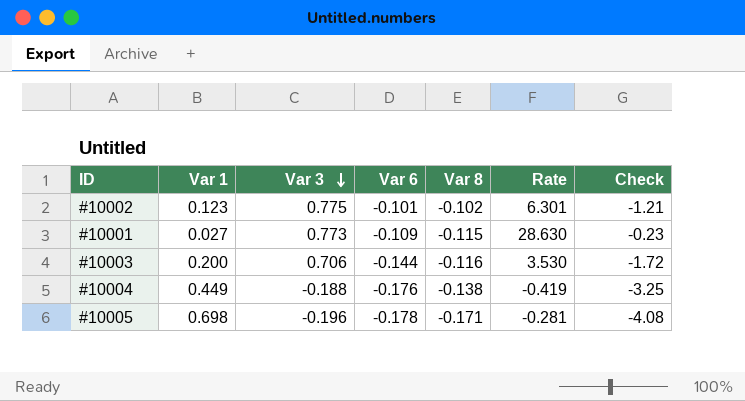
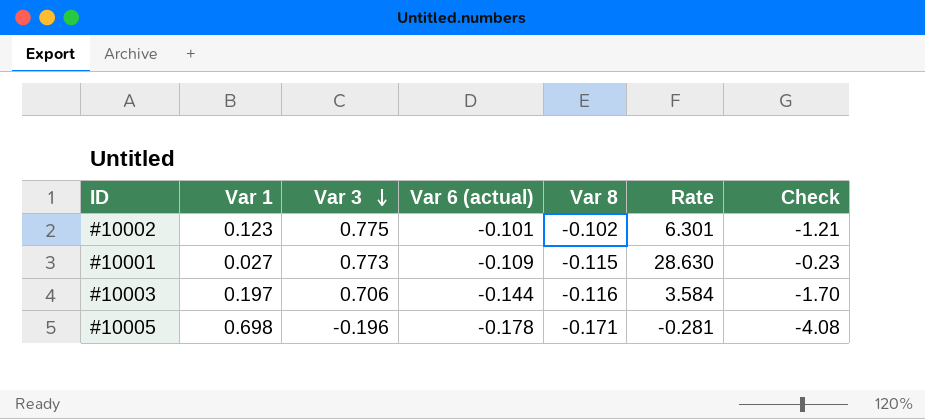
column name: Var 6 -> Var 6 (actual)
row #10004: 0.449 | -0.188 | -0.176 | -0.138 | -0.419 | -3.25 -> none
#10003 | Var 1: 0.200 -> 0.197
#10003 | Rate: 3.530 -> 3.584
#10003 | Check: -1.72 -> -1.70

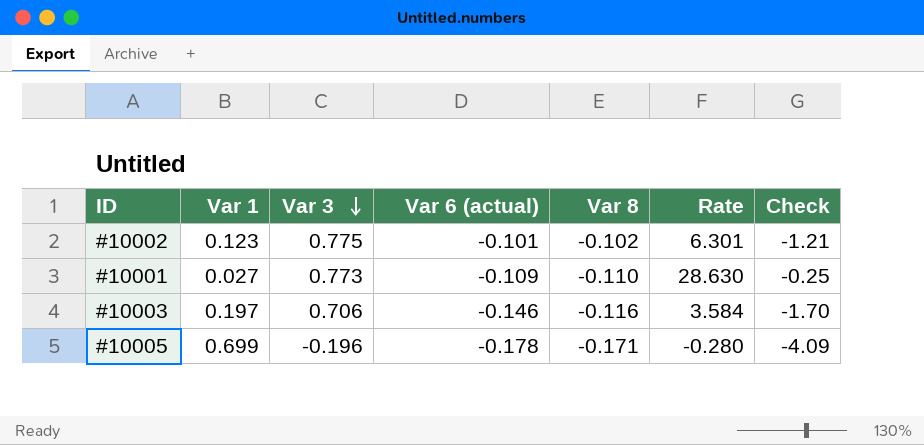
#10001 | Var 8: -0.115 -> -0.110
#10001 | Check: -0.23 -> -0.25
#10003 | Var 6 (actual): -0.144 -> -0.146
#10005 | Var 1: 0.698 -> 0.699
#10005 | Rate: -0.281 -> -0.280
#10005 | Check: -4.08 -> -4.09

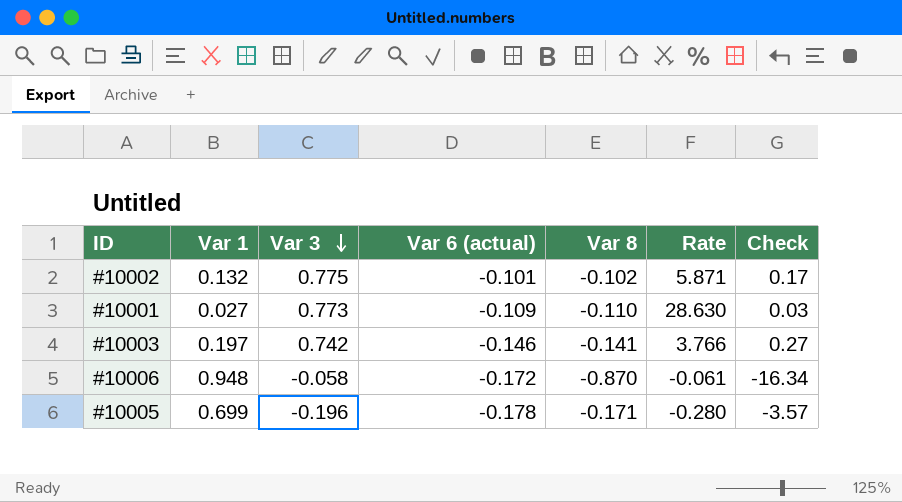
column Check | formula: [Var 1] / [Var 8] -> [Var 1] / [Var 3]
#10002 | Var 1: 0.123 -> 0.132
#10002 | Rate: 6.301 -> 5.871
#10003 | Var 3: 0.706 -> 0.742
#10003 | Var 8: -0.116 -> -0.141
#10003 | Rate: 3.584 -> 3.766
row #10006: none -> 0.948 | -0.058 | -0.172 | -0.870 | -0.061 | -16.34

